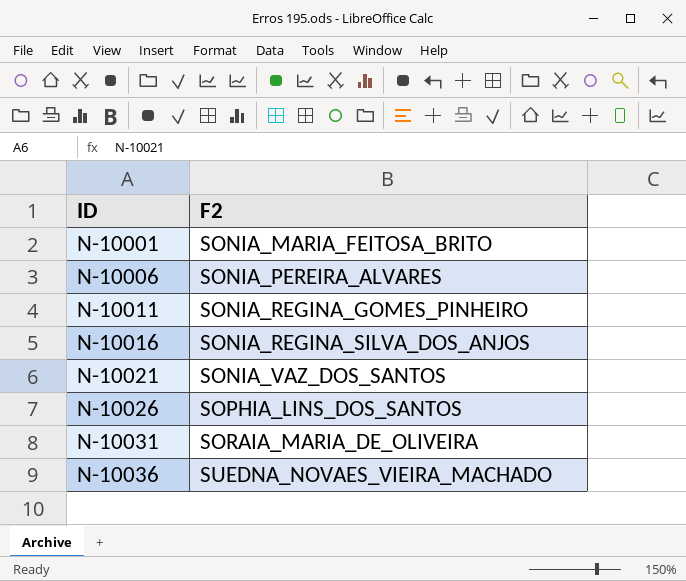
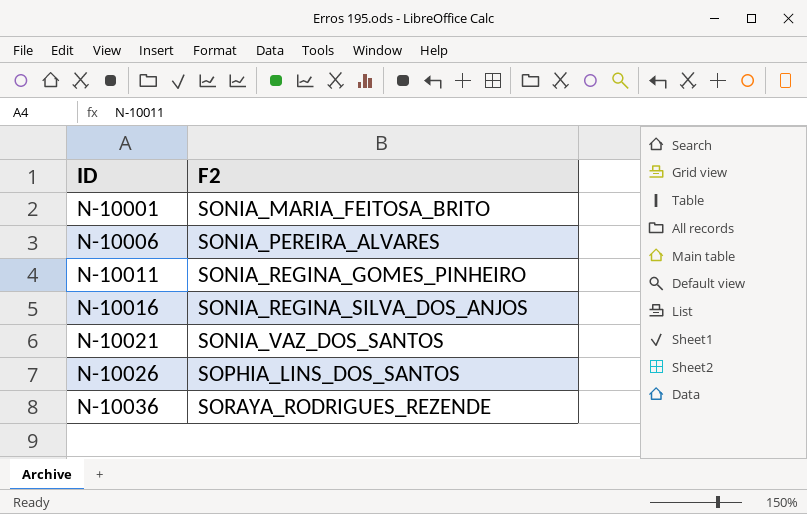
row N-10031: SORAIA_MARIA_DE_OLIVEIRA -> none
N-10036 | F2: SUEDNA_NOVAES_VIEIRA_MACHADO -> SORAYA_RODRIGUES_REZENDE

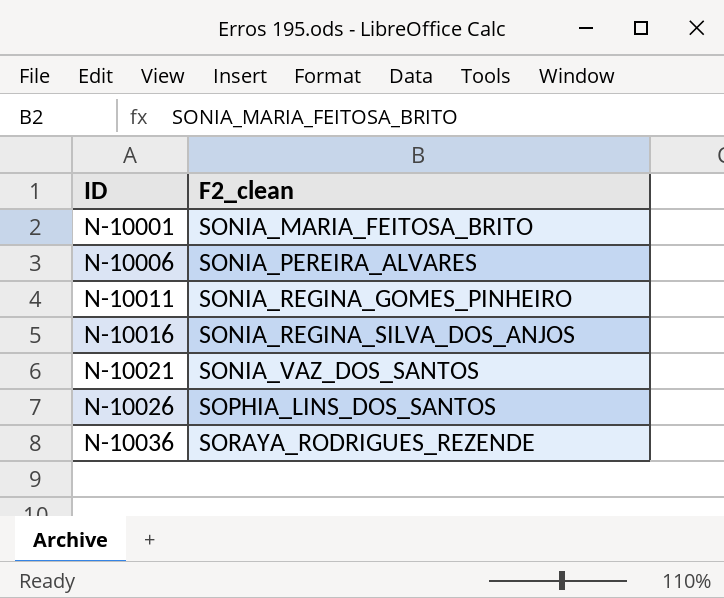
column name: F2 -> F2_clean

